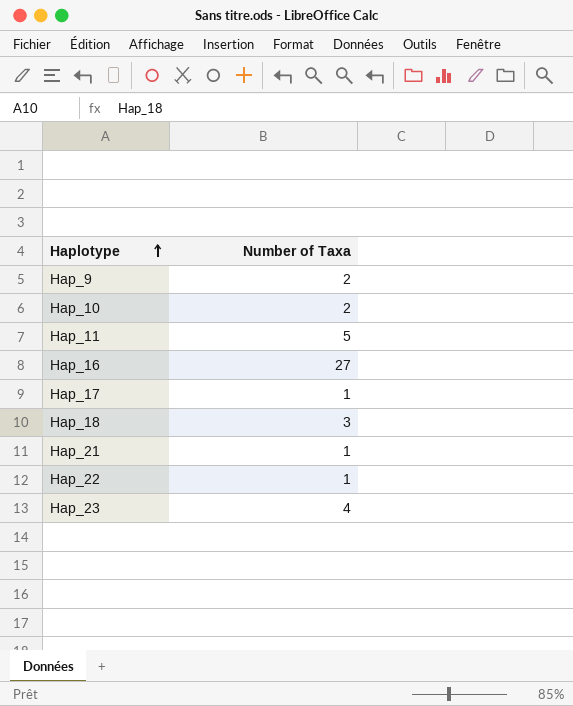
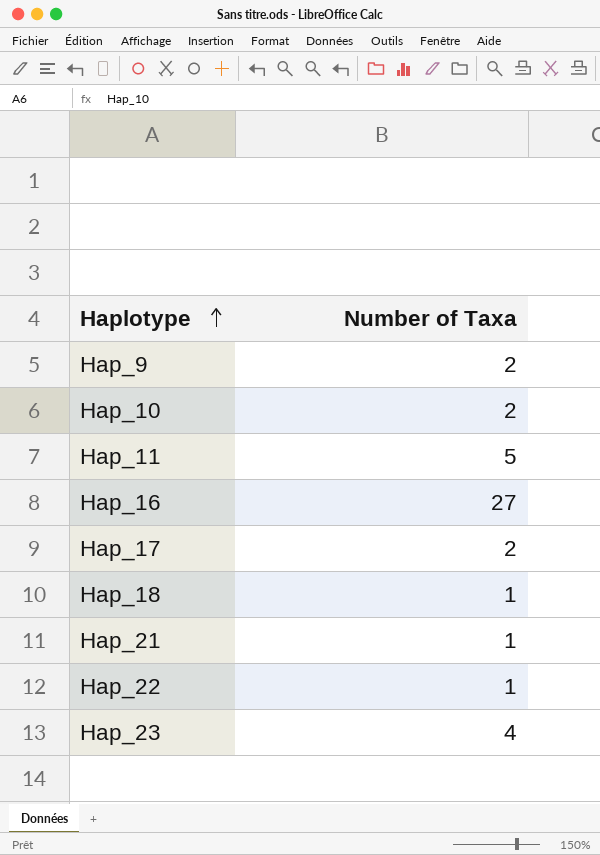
Hap_17 | Number of Taxa: 1 -> 2
Hap_18 | Number of Taxa: 3 -> 1

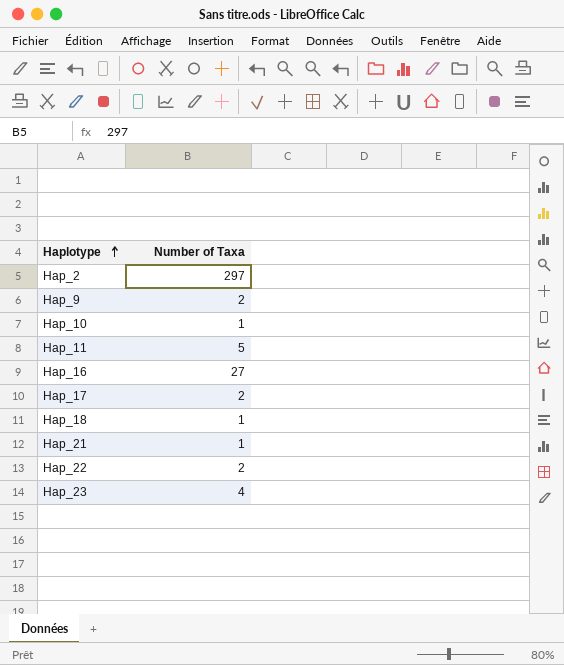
row Hap_2: none -> 297
Hap_10 | Number of Taxa: 2 -> 1
Hap_22 | Number of Taxa: 1 -> 2

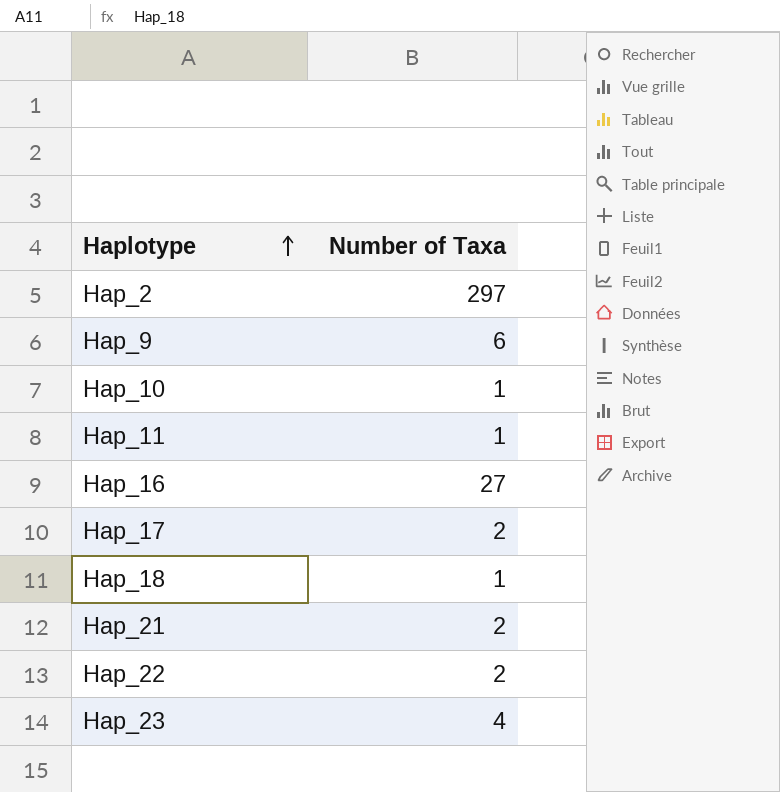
Hap_9 | Number of Taxa: 2 -> 6
Hap_11 | Number of Taxa: 5 -> 1
Hap_21 | Number of Taxa: 1 -> 2

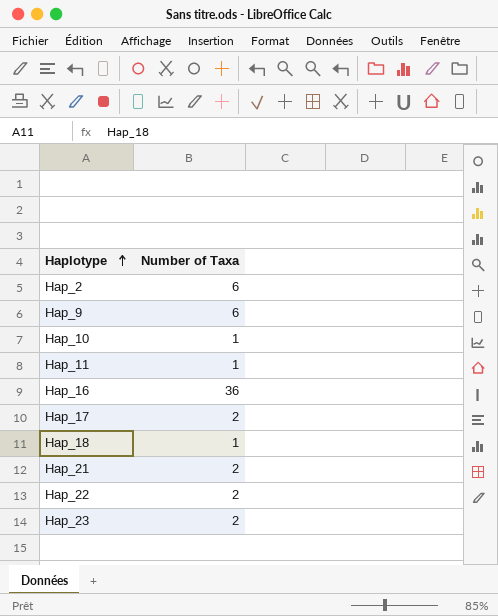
Hap_2 | Number of Taxa: 297 -> 6
Hap_16 | Number of Taxa: 27 -> 36
Hap_23 | Number of Taxa: 4 -> 2

